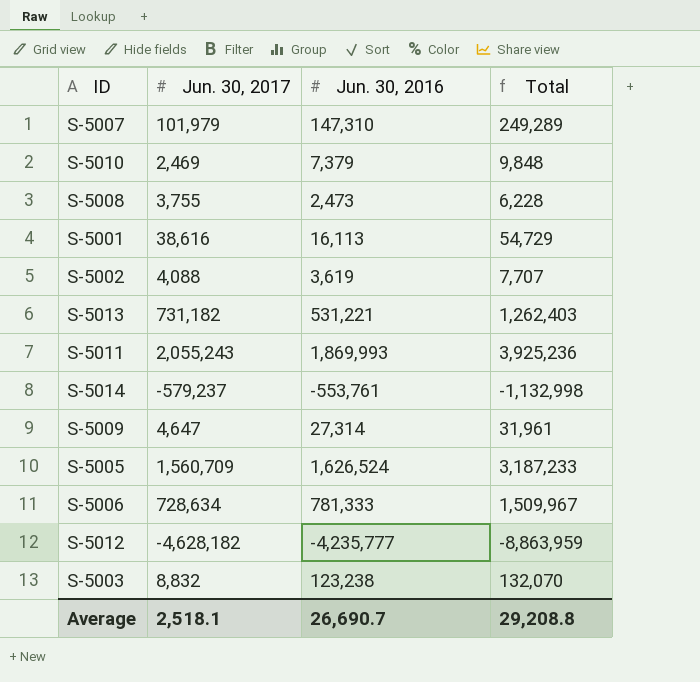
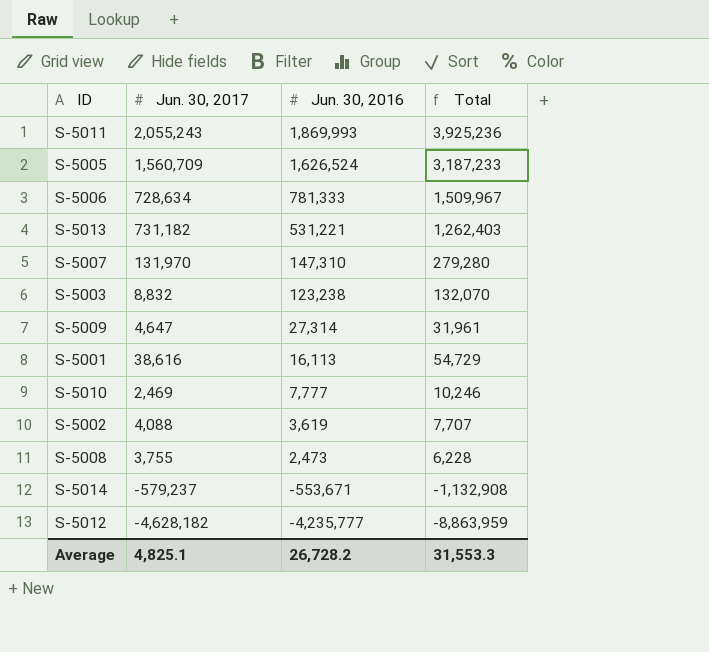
row order: none -> Jun. 30, 2016 descending
S-5007 | Jun. 30, 2017: 101,979 -> 131,970
S-5007 | Total: 249,289 -> 279,280
S-5010 | Jun. 30, 2016: 7,379 -> 7,777
S-5010 | Total: 9,848 -> 10,246
S-5014 | Jun. 30, 2016: -553,761 -> -553,671
S-5014 | Total: -1,132,998 -> -1,132,908
Average | Jun. 30, 2017: 2,518.1 -> 4,825.1
Average | Jun. 30, 2016: 26,690.7 -> 26,728.2
Average | Total: 29,208.8 -> 31,553.3

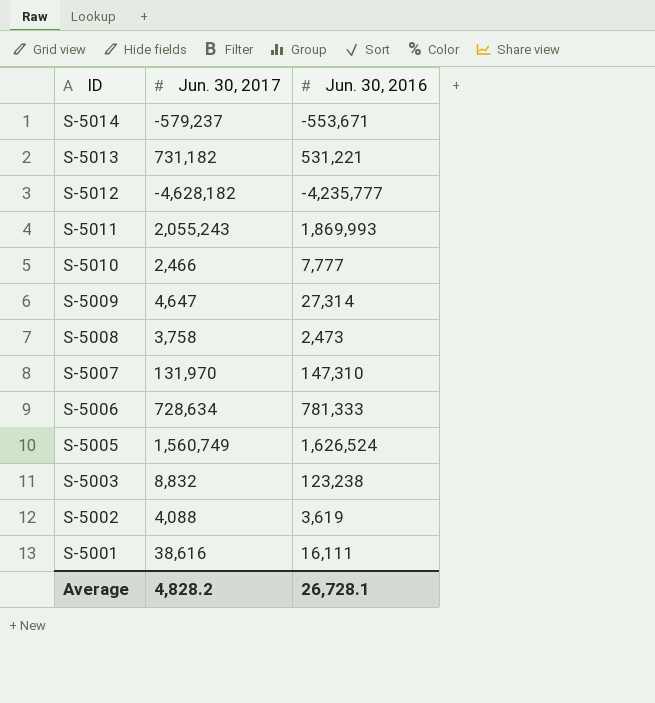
row order: Jun. 30, 2016 descending -> ID descending
column Total | formula: [Jun. 30, 2017] + [Jun. 30, 2016] -> none
S-5010 | Jun. 30, 2017: 2,469 -> 2,466
S-5008 | Jun. 30, 2017: 3,755 -> 3,758
S-5005 | Jun. 30, 2017: 1,560,709 -> 1,560,749
S-5001 | Jun. 30, 2016: 16,113 -> 16,111
Average | Jun. 30, 2017: 4,825.1 -> 4,828.2
Average | Jun. 30, 2016: 26,728.2 -> 26,728.1

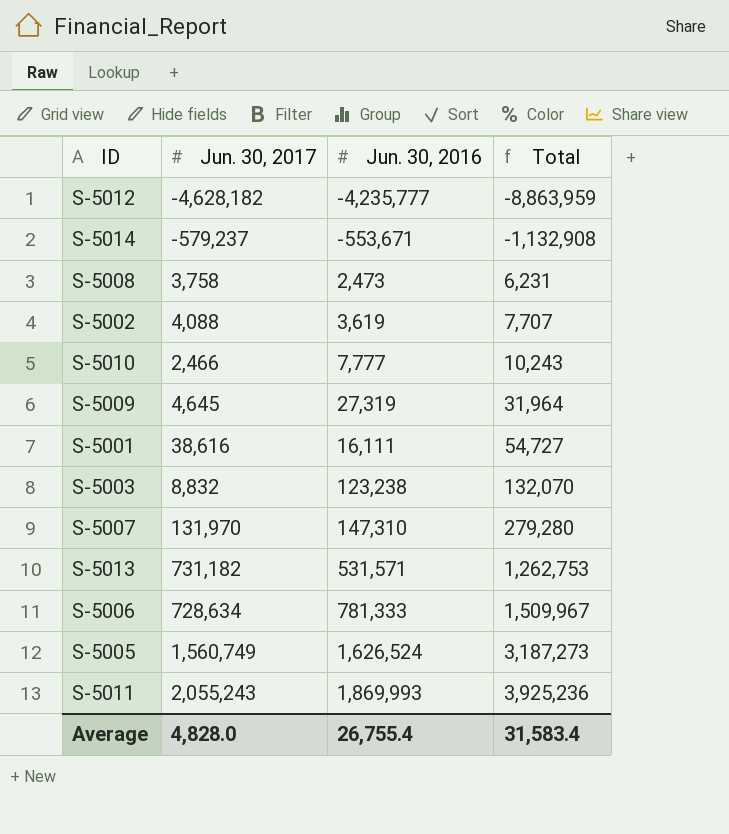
row order: ID descending -> Total ascending
column Total | formula: none -> [Jun. 30, 2017] + [Jun. 30, 2016]
S-5009 | Jun. 30, 2017: 4,647 -> 4,645
S-5009 | Jun. 30, 2016: 27,314 -> 27,319
S-5013 | Jun. 30, 2016: 531,221 -> 531,571
Average | Jun. 30, 2017: 4,828.2 -> 4,828.0
Average | Jun. 30, 2016: 26,728.1 -> 26,755.4

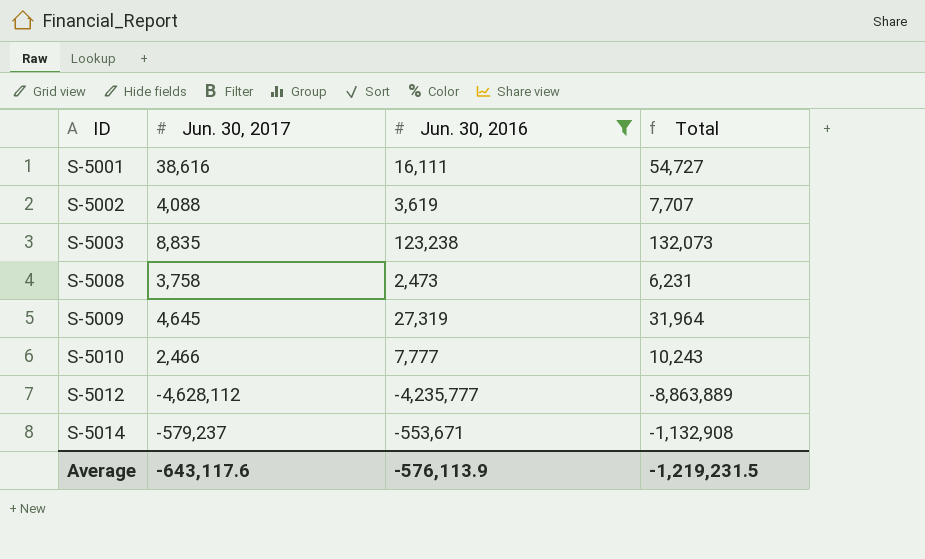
filter: none -> Jun. 30, 2016 <= 123,238
row order: Total ascending -> ID ascending
S-5003 | Jun. 30, 2017: 8,832 -> 8,835
S-5003 | Total: 132,070 -> 132,073
S-5012 | Jun. 30, 2017: -4,628,182 -> -4,628,112
S-5012 | Total: -8,863,959 -> -8,863,889
Average | Jun. 30, 2017: 4,828.0 -> -643,117.6
Average | Jun. 30, 2016: 26,755.4 -> -576,113.9
Average | Total: 31,583.4 -> -1,219,231.5

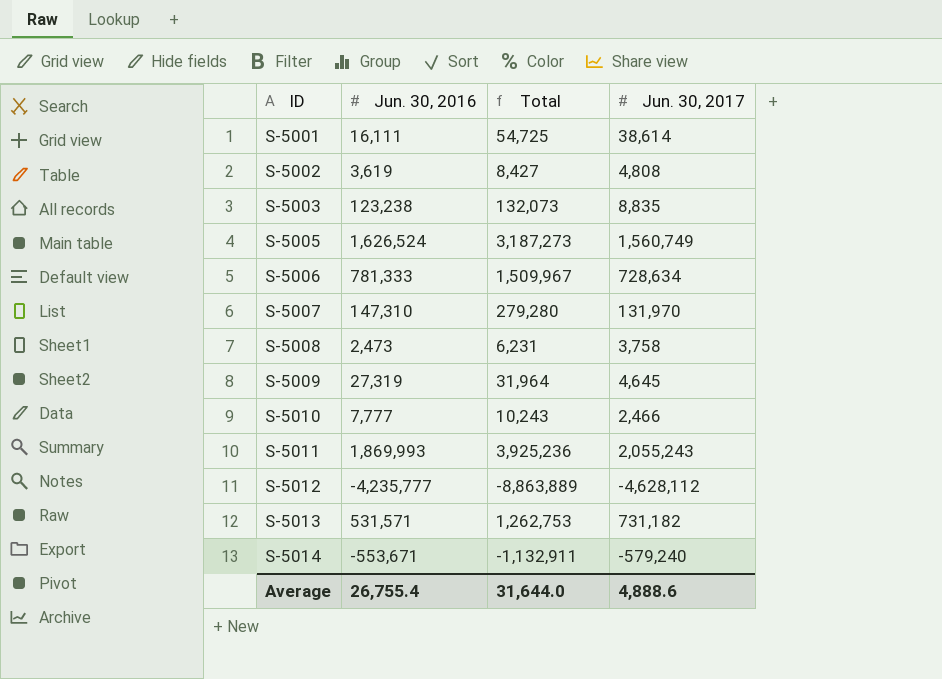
filter: Jun. 30, 2016 <= 123,238 -> none
column Jun. 30, 2017 | position: 2 -> 4
S-5001 | Total: 54,727 -> 54,725
S-5001 | Jun. 30, 2017: 38,616 -> 38,614
S-5002 | Total: 7,707 -> 8,427
S-5002 | Jun. 30, 2017: 4,088 -> 4,808
S-5014 | Total: -1,132,908 -> -1,132,911
S-5014 | Jun. 30, 2017: -579,237 -> -579,240
Average | Jun. 30, 2016: -576,113.9 -> 26,755.4
Average | Total: -1,219,231.5 -> 31,644.0
Average | Jun. 30, 2017: -643,117.6 -> 4,888.6

